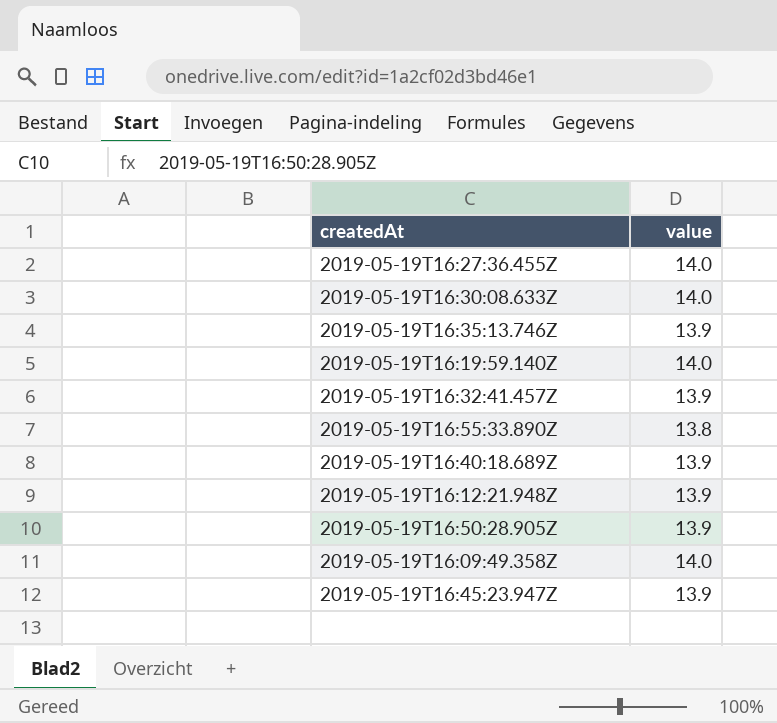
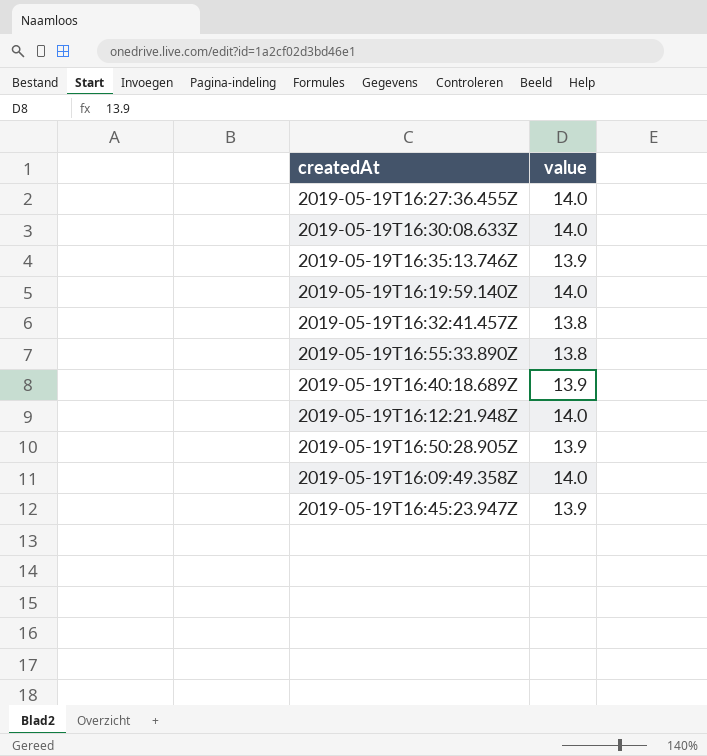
2019-05-19T16:32:41.457Z | value: 13.9 -> 13.8
2019-05-19T16:12:21.948Z | value: 13.9 -> 14.0

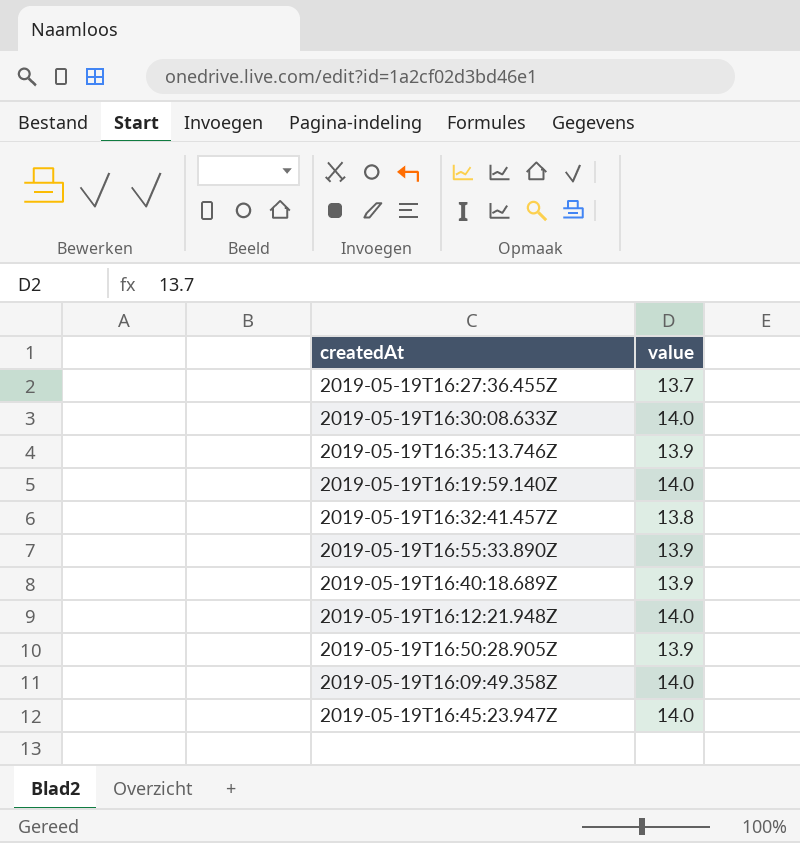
2019-05-19T16:27:36.455Z | value: 14.0 -> 13.7
2019-05-19T16:55:33.890Z | value: 13.8 -> 13.9
2019-05-19T16:45:23.947Z | value: 13.9 -> 14.0

